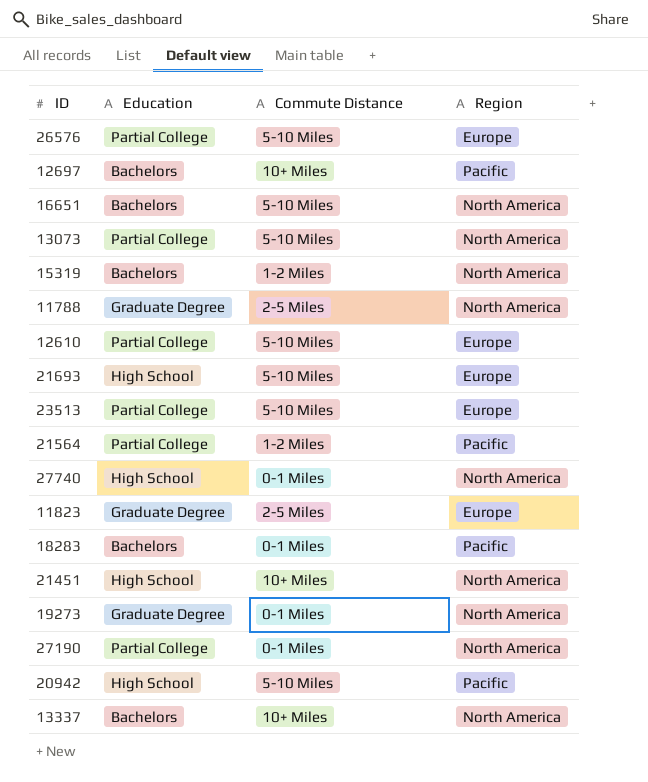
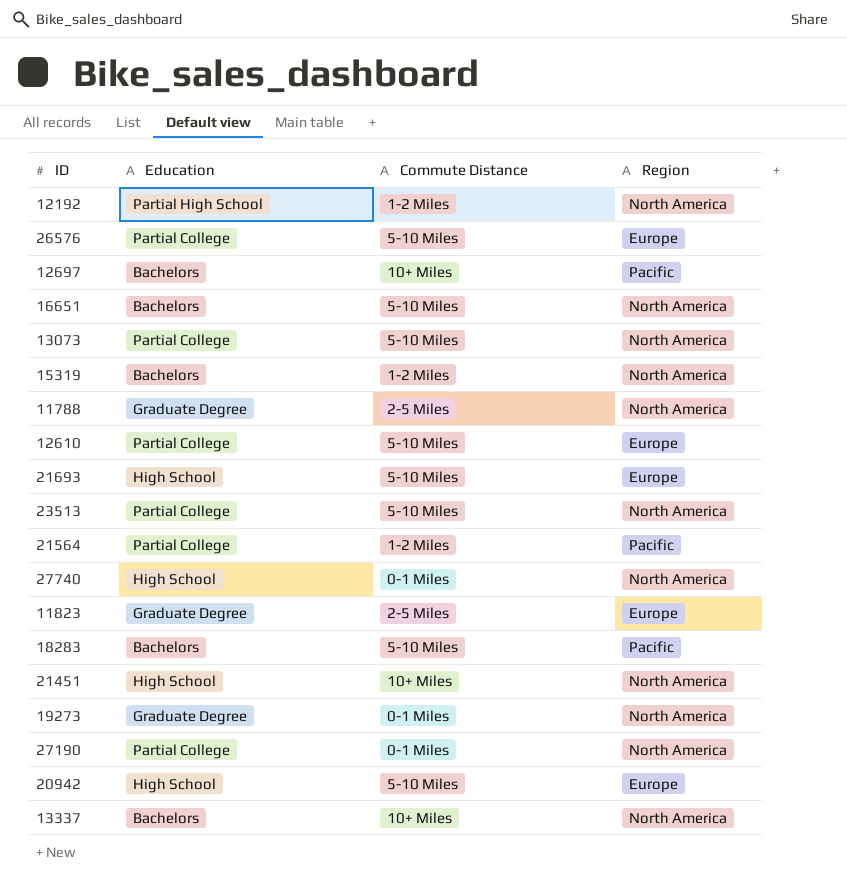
row 12192: none -> Partial High School | 1-2 Miles | North America
23513 | Region: Europe -> North America
18283 | Commute Distance: 0-1 Miles -> 5-10 Miles
20942 | Region: Pacific -> Europe

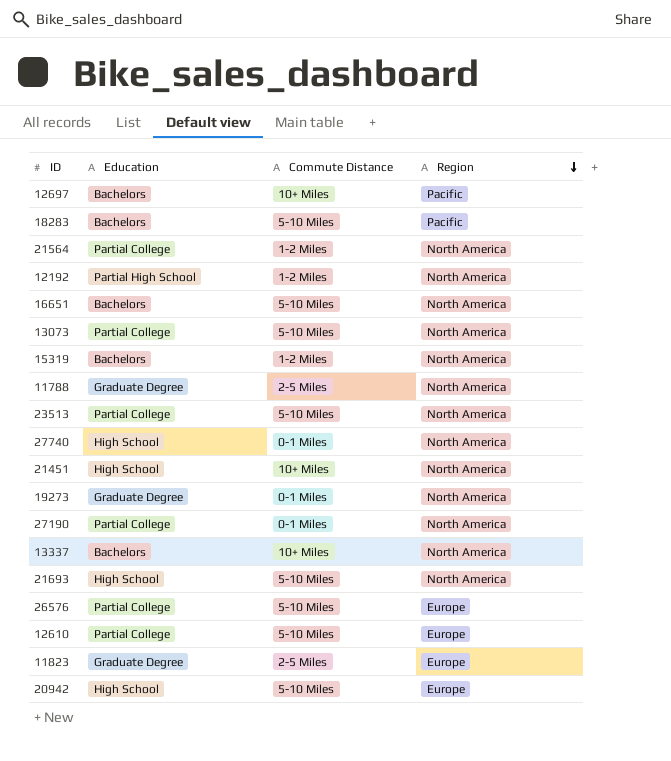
row order: none -> Region descending
21564 | Region: Pacific -> North America
21693 | Region: Europe -> North America

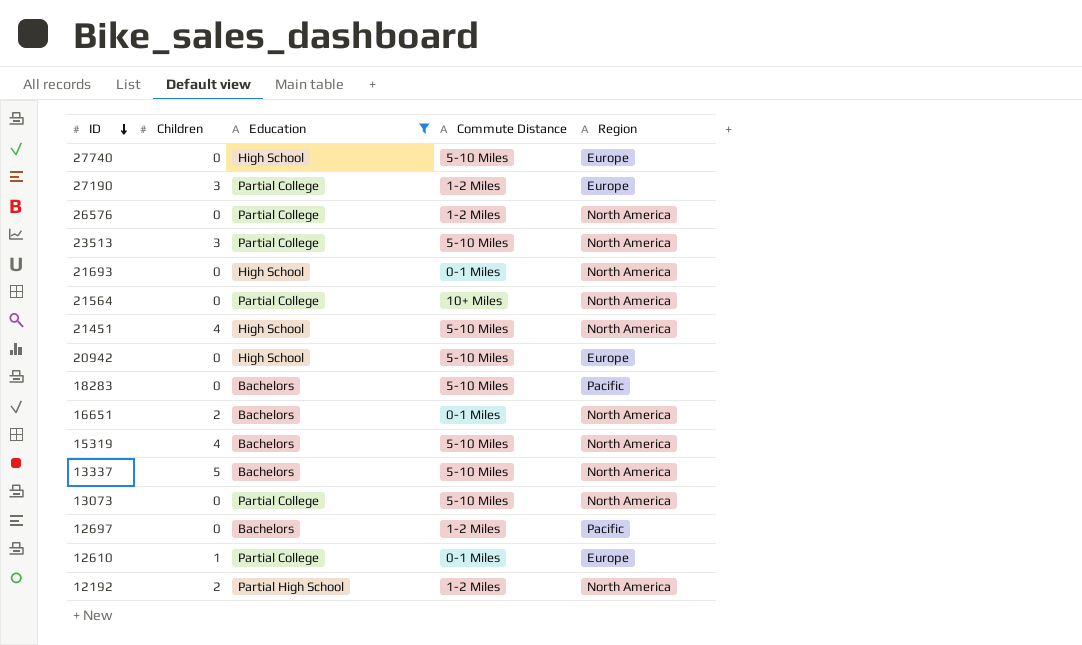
filter: none -> Education != Graduate Degree
row order: Region descending -> ID descending
column Children | position: none -> 2
27740 | Commute Distance: 0-1 Miles -> 5-10 Miles
27740 | Region: North America -> Europe
27190 | Commute Distance: 0-1 Miles -> 1-2 Miles
27190 | Region: North America -> Europe
26576 | Commute Distance: 5-10 Miles -> 1-2 Miles
26576 | Region: Europe -> North America
21693 | Commute Distance: 5-10 Miles -> 0-1 Miles
21564 | Commute Distance: 1-2 Miles -> 10+ Miles
21451 | Commute Distance: 10+ Miles -> 5-10 Miles
16651 | Commute Distance: 5-10 Miles -> 0-1 Miles
15319 | Commute Distance: 1-2 Miles -> 5-10 Miles
13337 | Commute Distance: 10+ Miles -> 5-10 Miles
12697 | Commute Distance: 10+ Miles -> 1-2 Miles
12610 | Commute Distance: 5-10 Miles -> 0-1 Miles

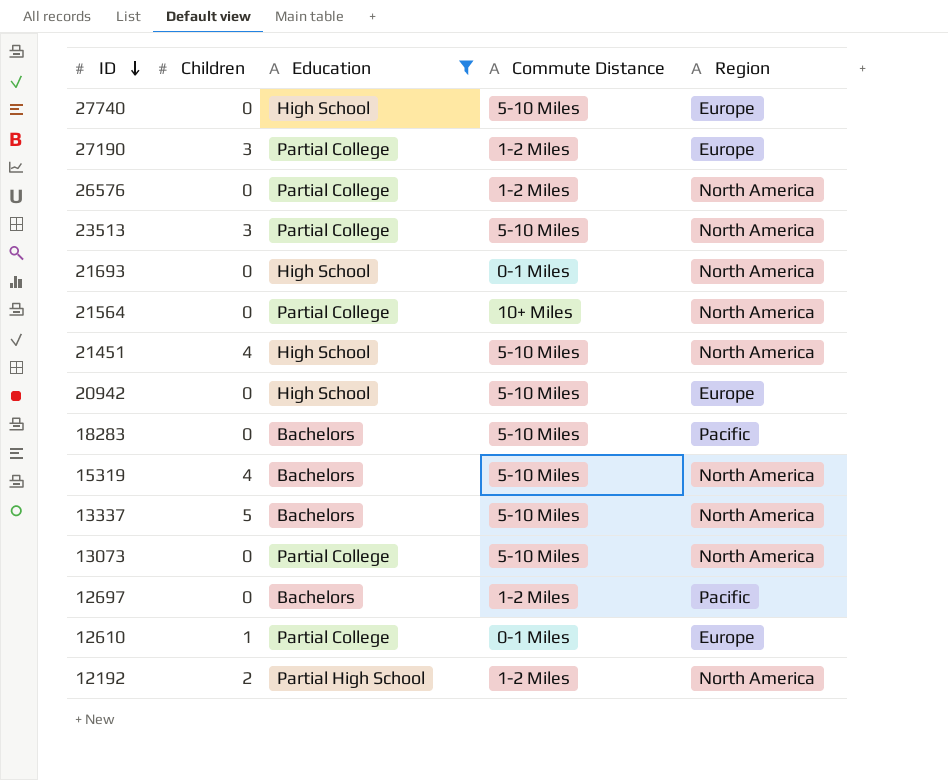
row 16651: 2 | Bachelors | 0-1 Miles | North America -> none

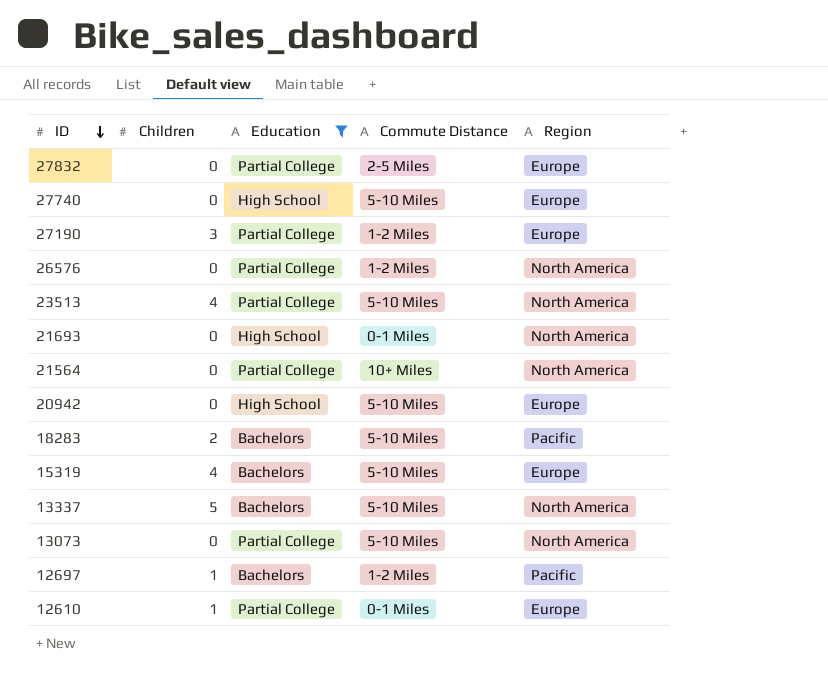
row 21451: 4 | High School | 5-10 Miles | North America -> none
row 12192: 2 | Partial High School | 1-2 Miles | North America -> none
row 27832: none -> 0 | Partial College | 2-5 Miles | Europe
23513 | Children: 3 -> 4
18283 | Children: 0 -> 2
15319 | Region: North America -> Europe
12697 | Children: 0 -> 1

